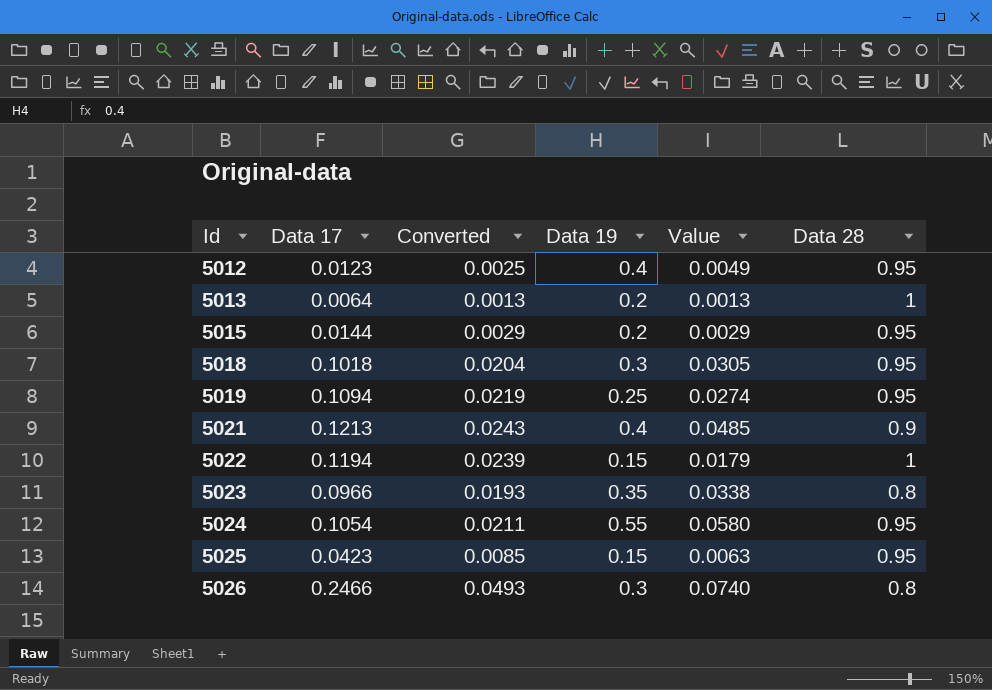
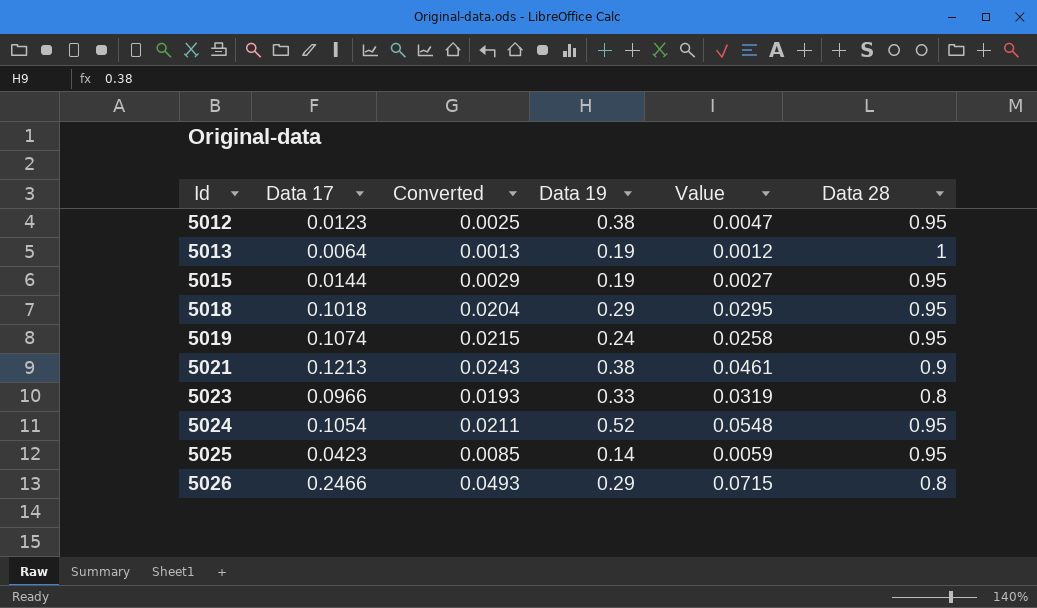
row 5022: 0.1194 | 0.0239 | 0.15 | 0.0179 | 1 -> none
5012 | Data 19: 0.4 -> 0.38
5012 | Value: 0.0049 -> 0.0047
5013 | Data 19: 0.2 -> 0.19
5013 | Value: 0.0013 -> 0.0012
5015 | Data 19: 0.2 -> 0.19
5015 | Value: 0.0029 -> 0.0027
5018 | Data 19: 0.3 -> 0.29
5018 | Value: 0.0305 -> 0.0295
5019 | Data 17: 0.1094 -> 0.1074
5019 | Converted: 0.0219 -> 0.0215
5019 | Data 19: 0.25 -> 0.24
5019 | Value: 0.0274 -> 0.0258
5021 | Data 19: 0.4 -> 0.38
5021 | Value: 0.0485 -> 0.0461
5023 | Data 19: 0.35 -> 0.33
5023 | Value: 0.0338 -> 0.0319
5024 | Data 19: 0.55 -> 0.52
5024 | Value: 0.0580 -> 0.0548
5025 | Data 19: 0.15 -> 0.14
5025 | Value: 0.0063 -> 0.0059
5026 | Data 19: 0.3 -> 0.29
5026 | Value: 0.0740 -> 0.0715

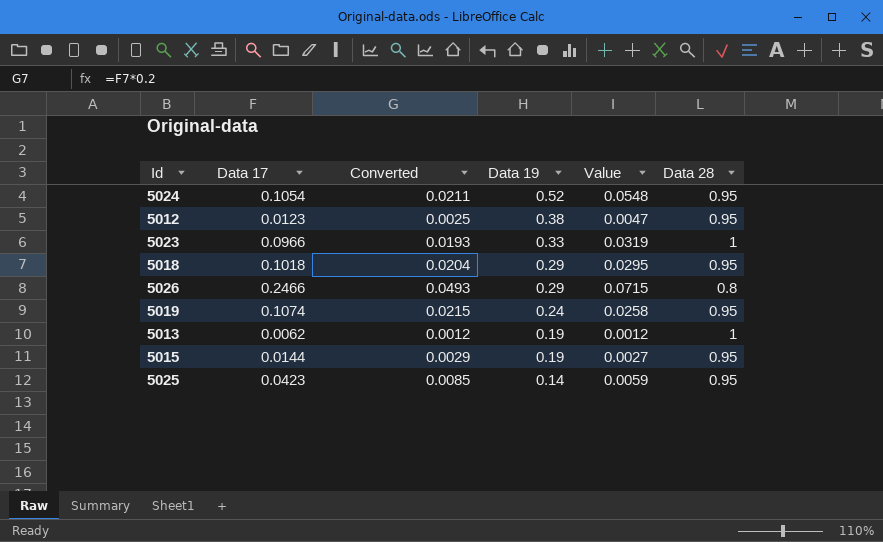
row order: Id ascending -> Data 19 descending
row 5021: 0.1213 | 0.0243 | 0.38 | 0.0461 | 0.9 -> none
5023 | Data 28: 0.8 -> 1
5013 | Data 17: 0.0064 -> 0.0062
5013 | Converted: 0.0013 -> 0.0012

